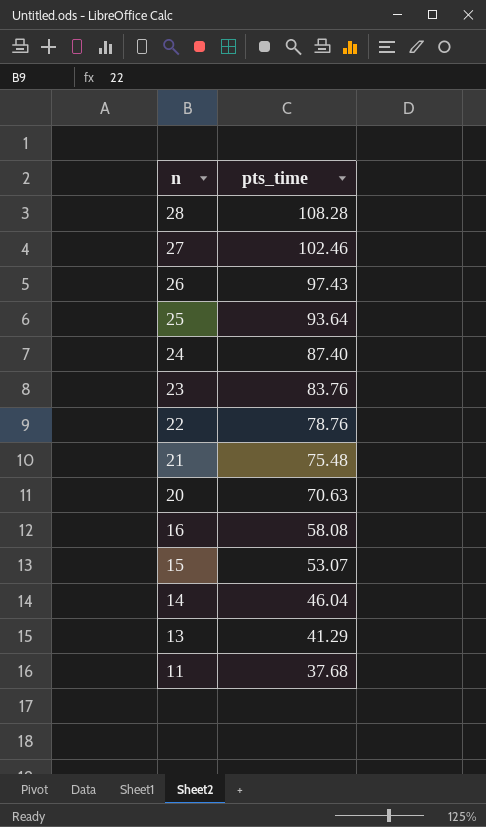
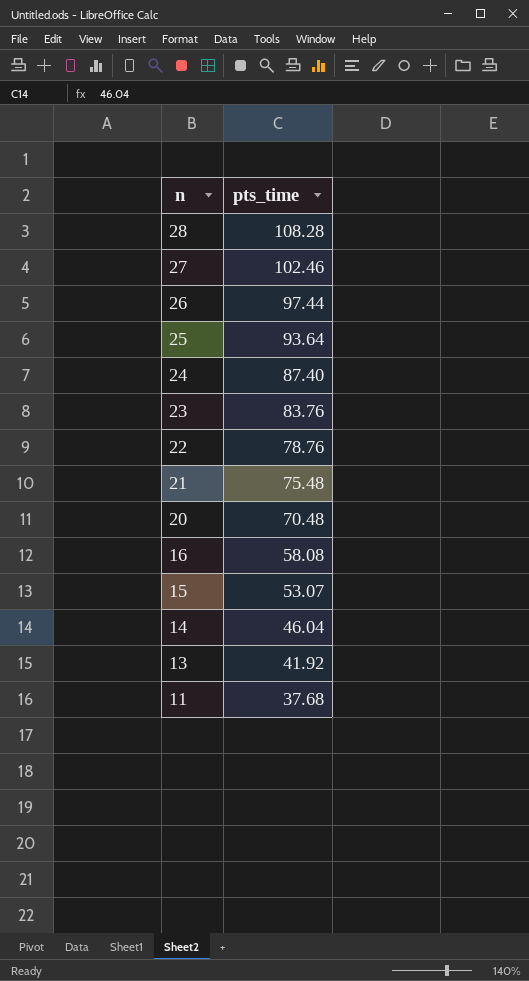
26 | pts_time: 97.43 -> 97.44
20 | pts_time: 70.63 -> 70.48
13 | pts_time: 41.29 -> 41.92

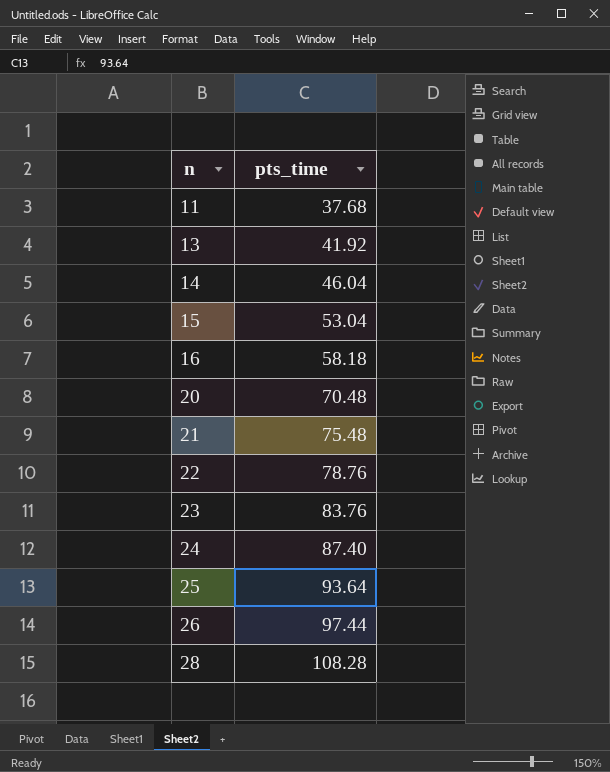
row order: n descending -> n ascending
row 27: 102.46 -> none
15 | pts_time: 53.07 -> 53.04
16 | pts_time: 58.08 -> 58.18

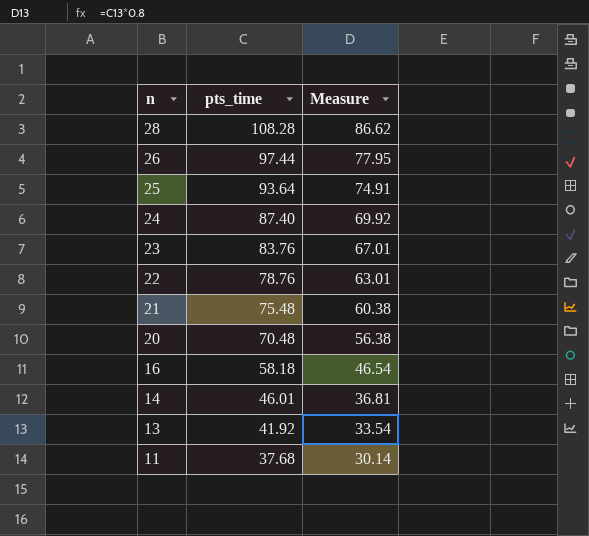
row order: n ascending -> n descending
column Measure | formula: none -> [pts_time] * 0.8
row 15: 53.04 -> none
14 | pts_time: 46.04 -> 46.01

